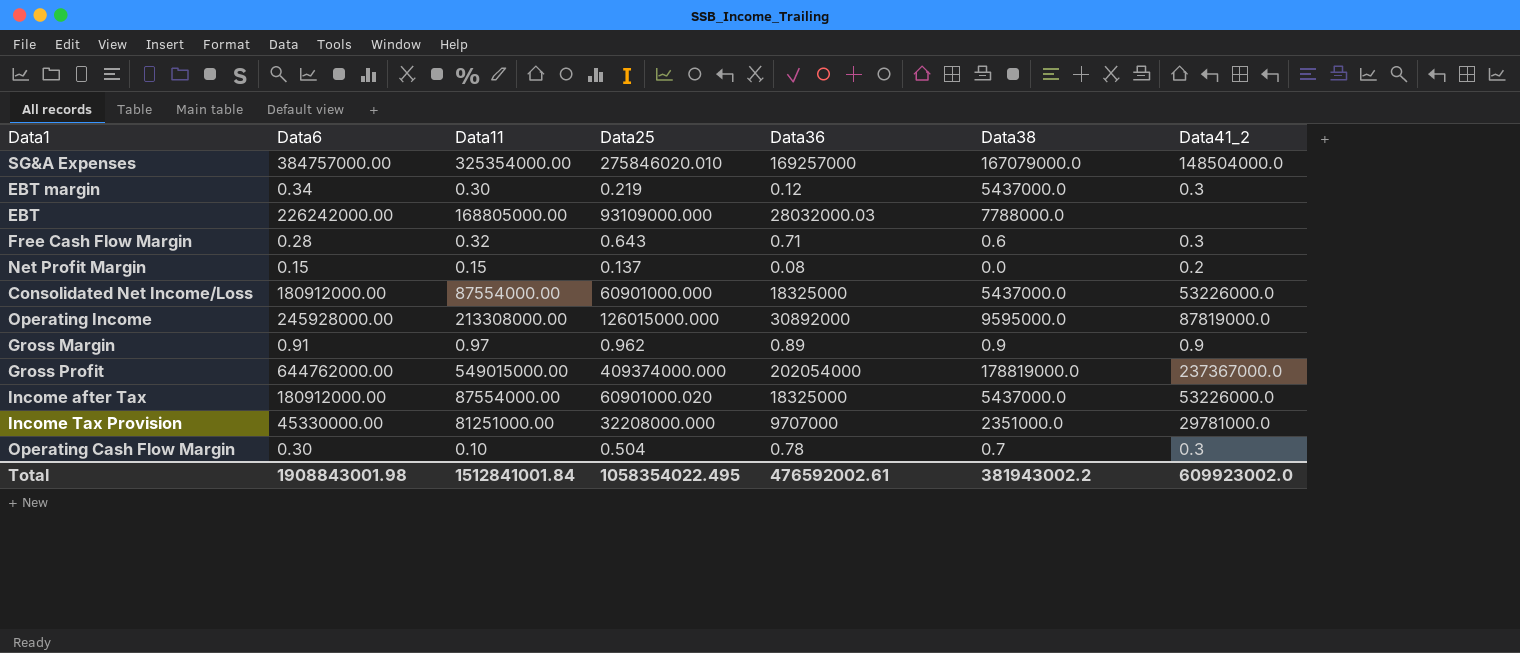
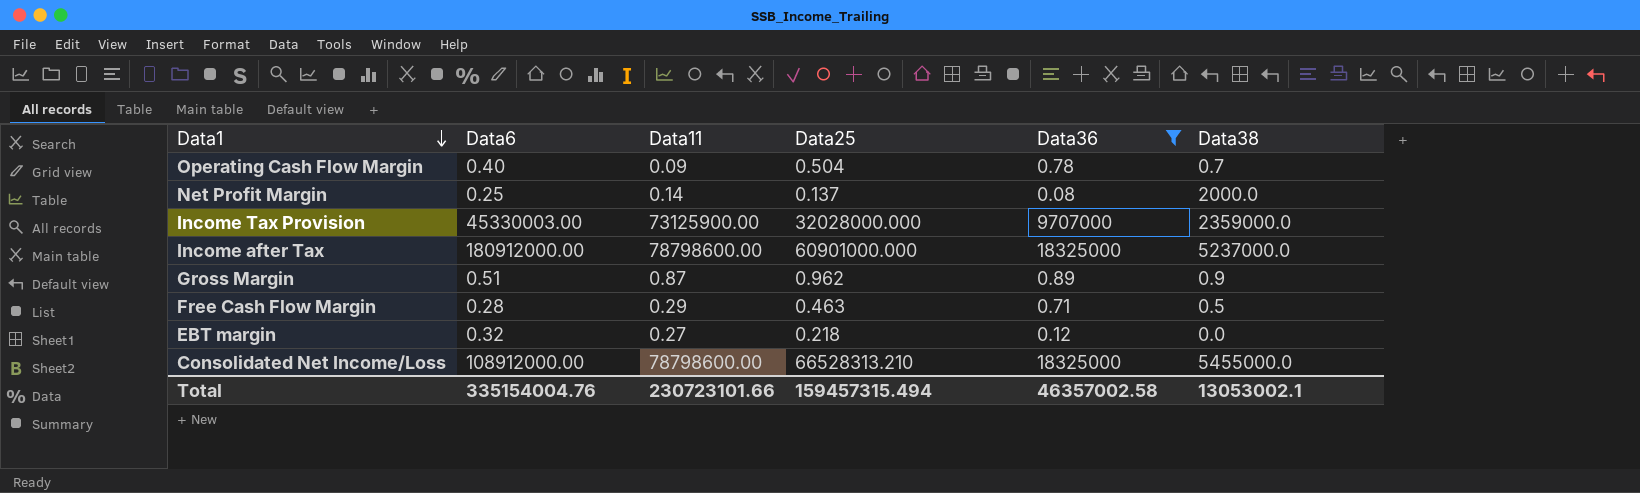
filter: none -> Data36 <= 18325000
row order: none -> Data1 descending
column Data41_2 | position: 7 -> none
Operating Cash Flow Margin | Data6: 0.30 -> 0.40
Operating Cash Flow Margin | Data11: 0.10 -> 0.09
Net Profit Margin | Data6: 0.15 -> 0.25
Net Profit Margin | Data11: 0.15 -> 0.14
Net Profit Margin | Data38: 0.0 -> 2000.0
Income Tax Provision | Data6: 45330000.00 -> 45330003.00
Income Tax Provision | Data11: 81251000.00 -> 73125900.00
Income Tax Provision | Data25: 32208000.000 -> 32028000.000
Income Tax Provision | Data38: 2351000.0 -> 2359000.0
Income after Tax | Data11: 87554000.00 -> 78798600.00
Income after Tax | Data25: 60901000.020 -> 60901000.000
Income after Tax | Data38: 5437000.0 -> 5237000.0
Gross Margin | Data6: 0.91 -> 0.51
Gross Margin | Data11: 0.97 -> 0.87
Free Cash Flow Margin | Data11: 0.32 -> 0.29
Free Cash Flow Margin | Data25: 0.643 -> 0.463
Free Cash Flow Margin | Data38: 0.6 -> 0.5
EBT margin | Data6: 0.34 -> 0.32
EBT margin | Data11: 0.30 -> 0.27
EBT margin | Data25: 0.219 -> 0.218
EBT margin | Data38: 5437000.0 -> 0.0
Consolidated Net Income/Loss | Data6: 180912000.00 -> 108912000.00
Consolidated Net Income/Loss | Data11: 87554000.00 -> 78798600.00
Consolidated Net Income/Loss | Data25: 60901000.000 -> 66528313.210
Consolidated Net Income/Loss | Data38: 5437000.0 -> 5455000.0
Total | Data6: 1908843001.98 -> 335154004.76
Total | Data11: 1512841001.84 -> 230723101.66
Total | Data25: 1058354022.495 -> 159457315.494
Total | Data36: 476592002.61 -> 46357002.58
Total | Data38: 381943002.2 -> 13053002.1

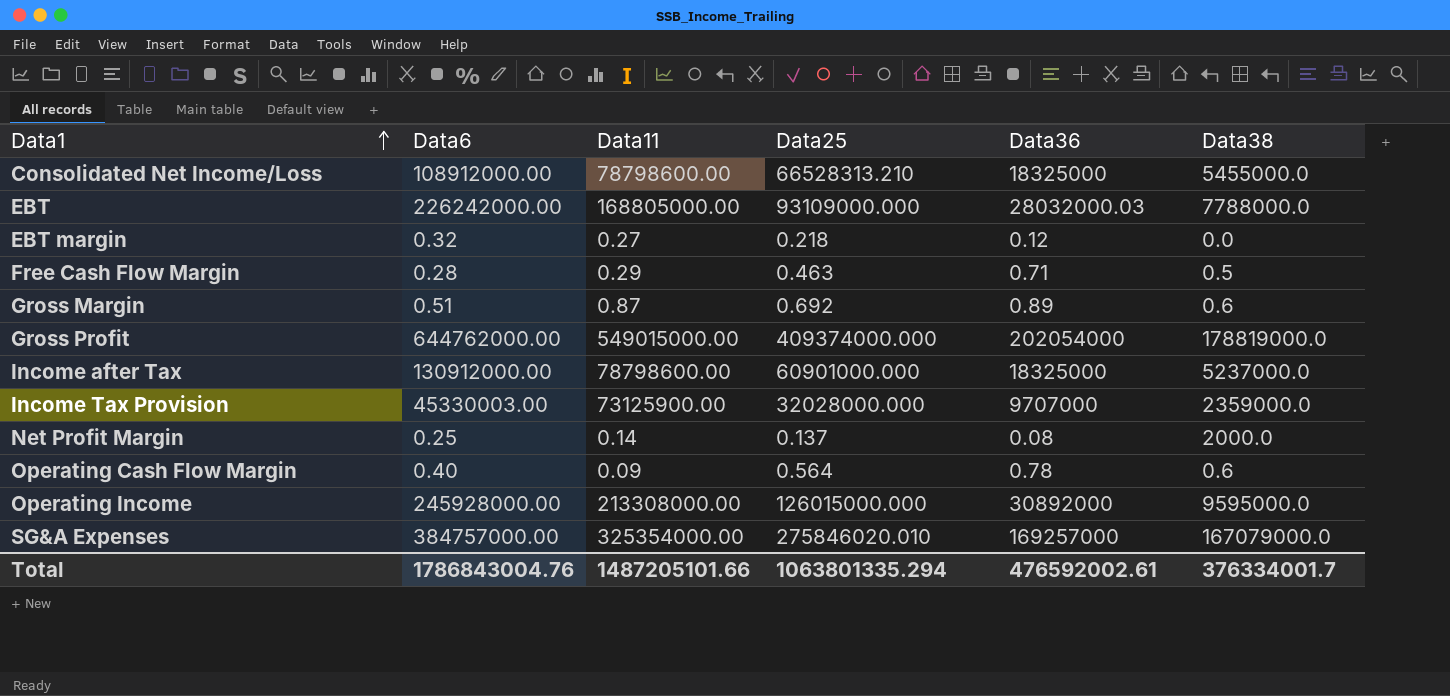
filter: Data36 <= 18325000 -> none
row order: Data1 descending -> Data1 ascending
Gross Margin | Data25: 0.962 -> 0.692
Gross Margin | Data38: 0.9 -> 0.6
Income after Tax | Data6: 180912000.00 -> 130912000.00
Operating Cash Flow Margin | Data25: 0.504 -> 0.564
Operating Cash Flow Margin | Data38: 0.7 -> 0.6
Total | Data6: 335154004.76 -> 1786843004.76
Total | Data11: 230723101.66 -> 1487205101.66
Total | Data25: 159457315.494 -> 1063801335.294
Total | Data36: 46357002.58 -> 476592002.61
Total | Data38: 13053002.1 -> 376334001.7

